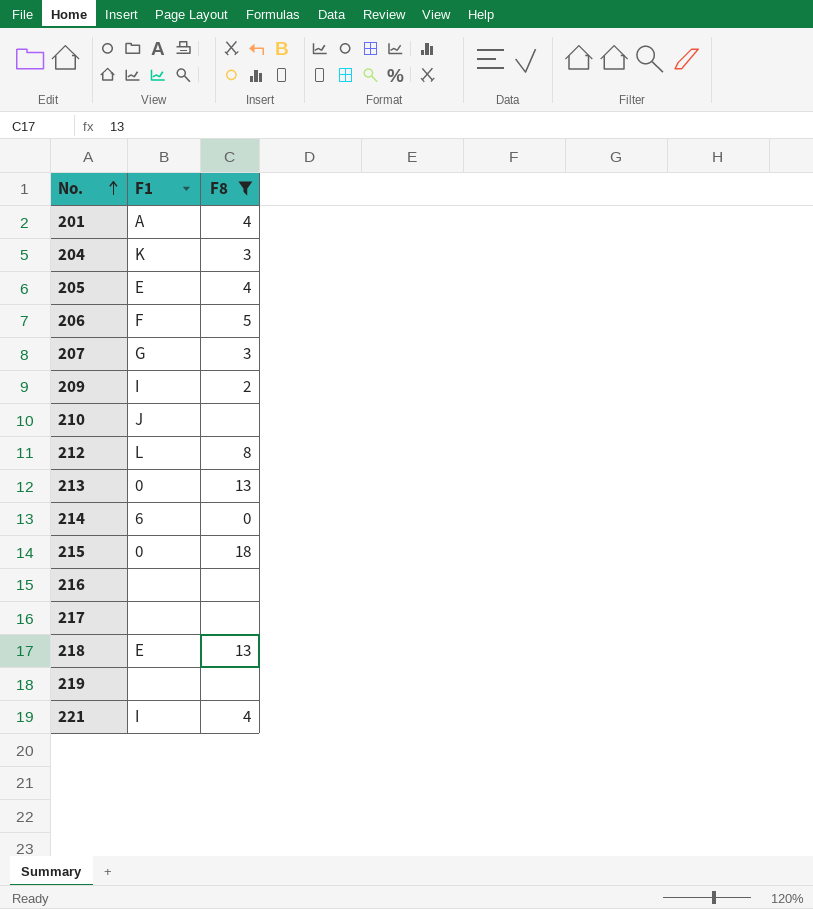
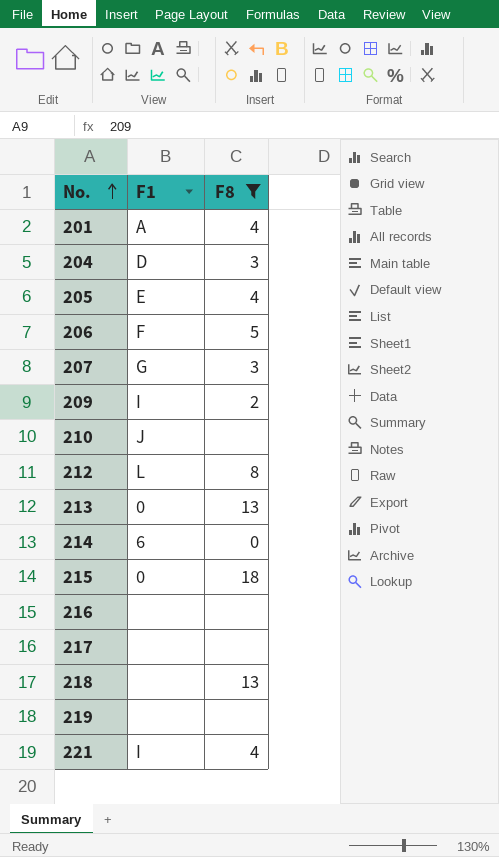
204 | F1: K -> D
218 | F1: E -> none

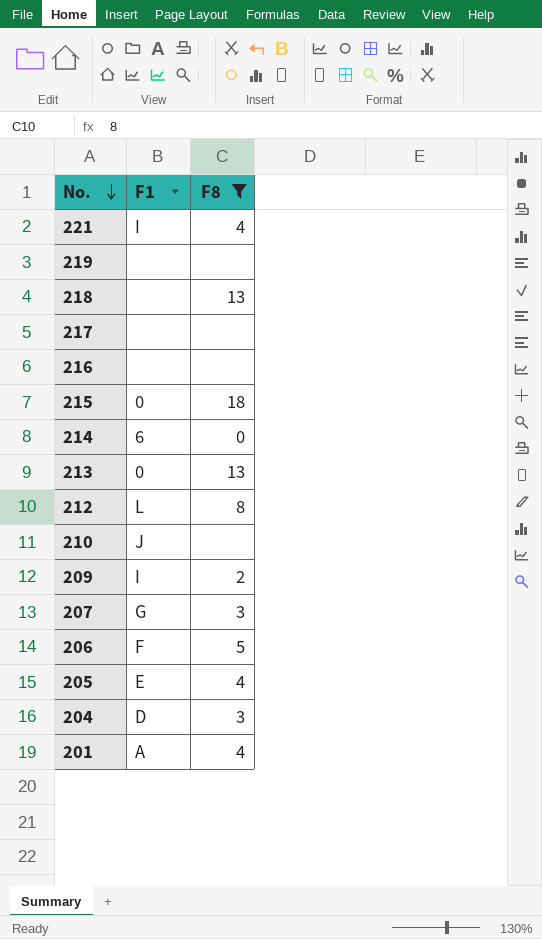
row order: No. ascending -> No. descending

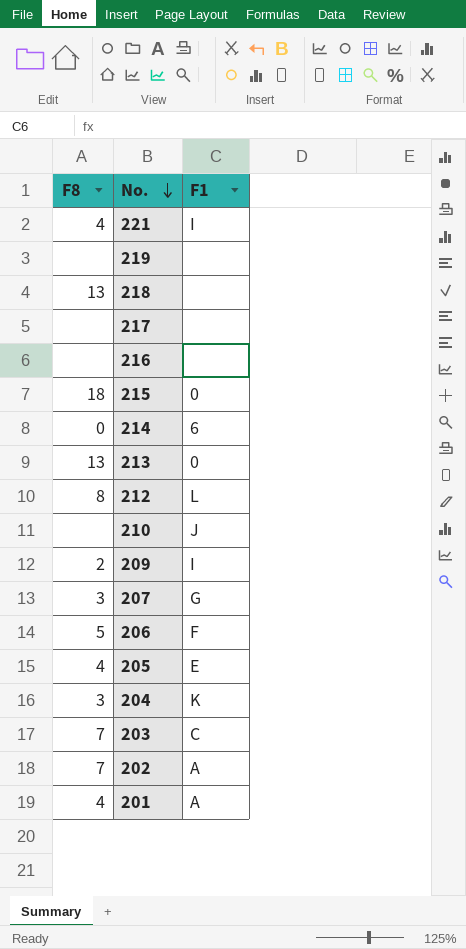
filter: F8 != 7 -> none
column F8 | position: 3 -> 1
204 | F1: D -> K

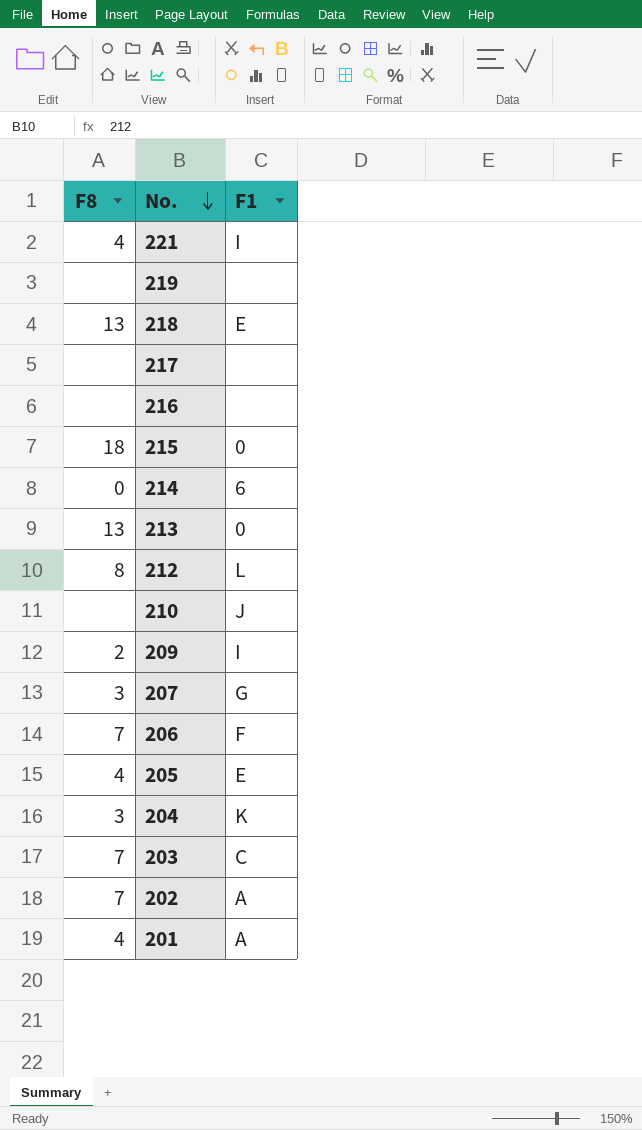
218 | F1: none -> E
206 | F8: 5 -> 7

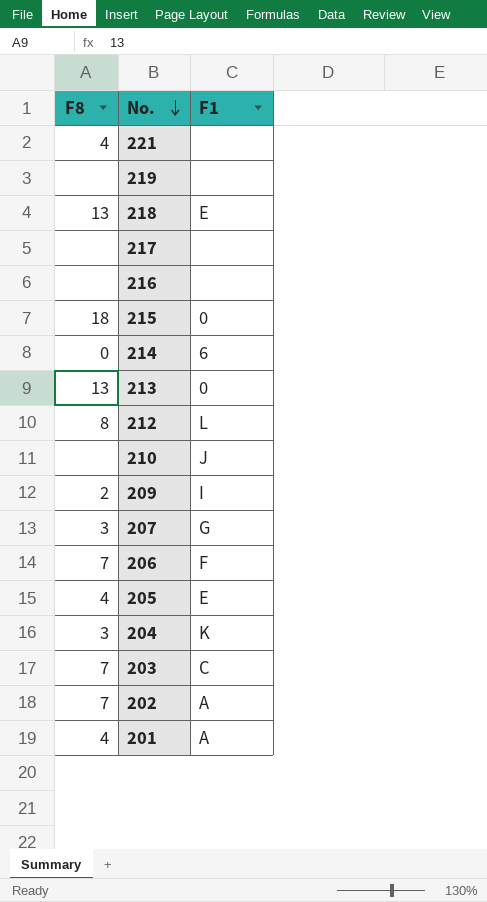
221 | F1: I -> none

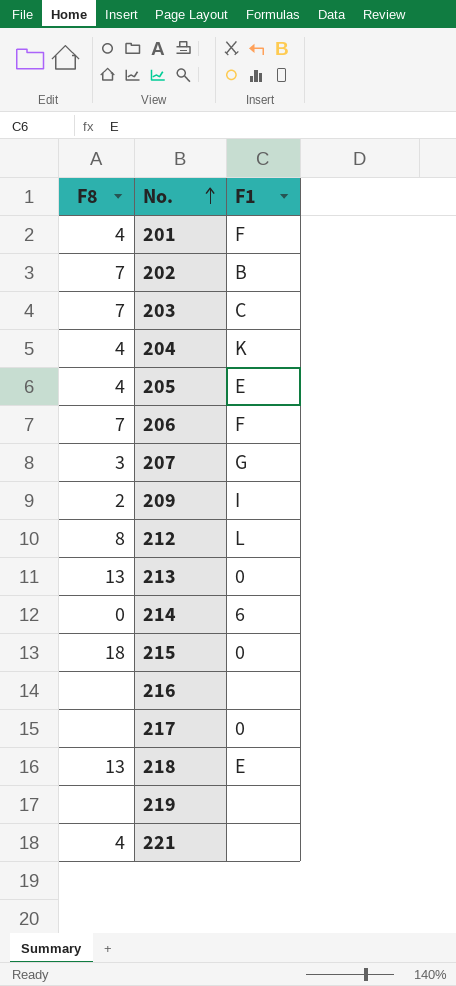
row order: No. descending -> No. ascending
row 210: none | J -> none
201 | F1: A -> F
202 | F1: A -> B
204 | F8: 3 -> 4
217 | F1: none -> 0

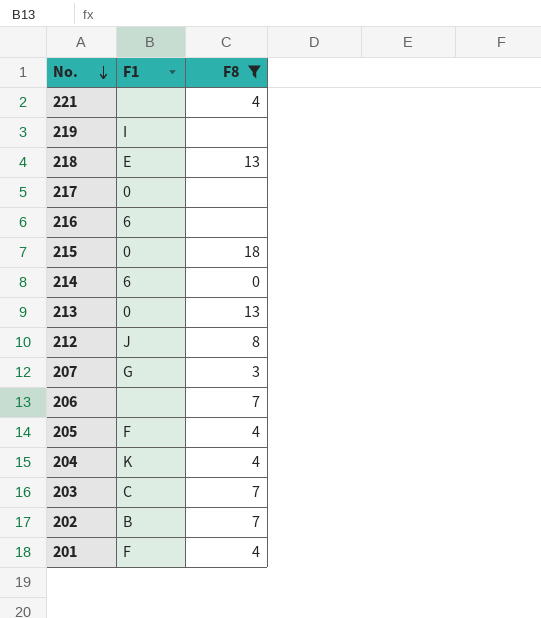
filter: none -> F8 != 2
row order: No. ascending -> No. descending
column F8 | position: 1 -> 3
219 | F1: none -> I
216 | F1: none -> 6
212 | F1: L -> J
206 | F1: F -> none
205 | F1: E -> F

